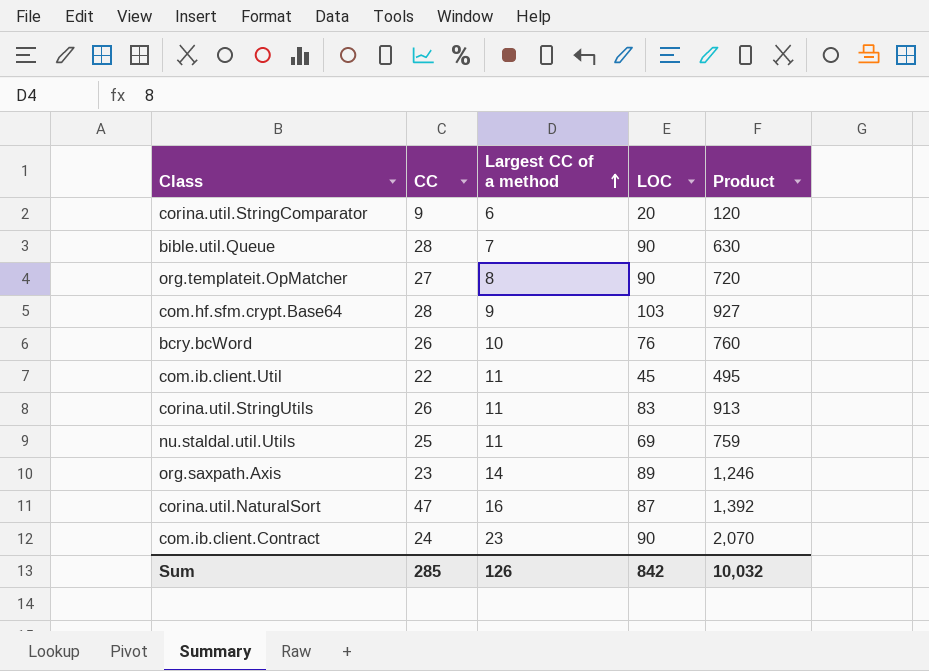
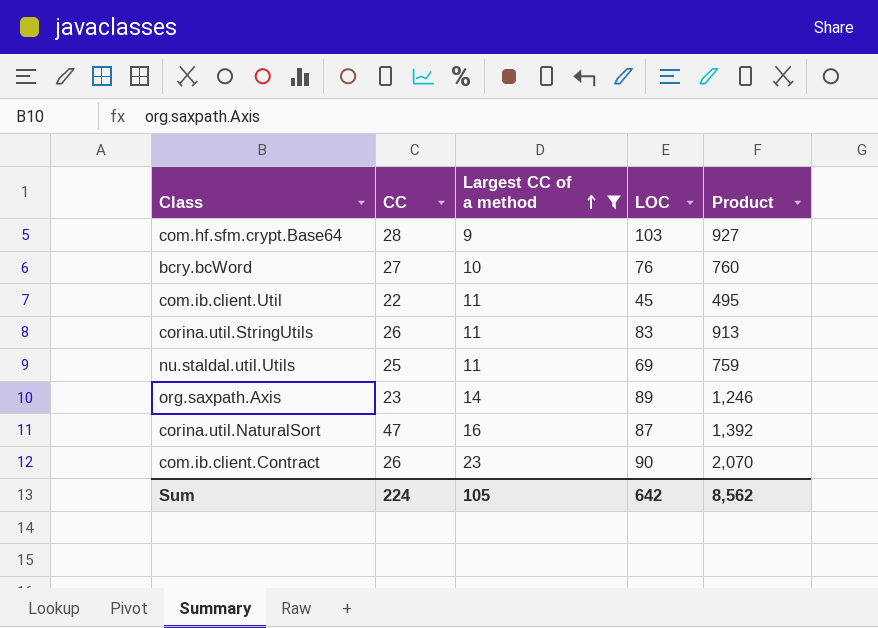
filter: none -> Largest CC of a method >= 9
bcry.bcWord | CC: 26 -> 27
com.ib.client.Contract | CC: 24 -> 26
Sum | CC: 285 -> 224
Sum | Largest CC of a method: 126 -> 105
Sum | LOC: 842 -> 642
Sum | Product: 10,032 -> 8,562

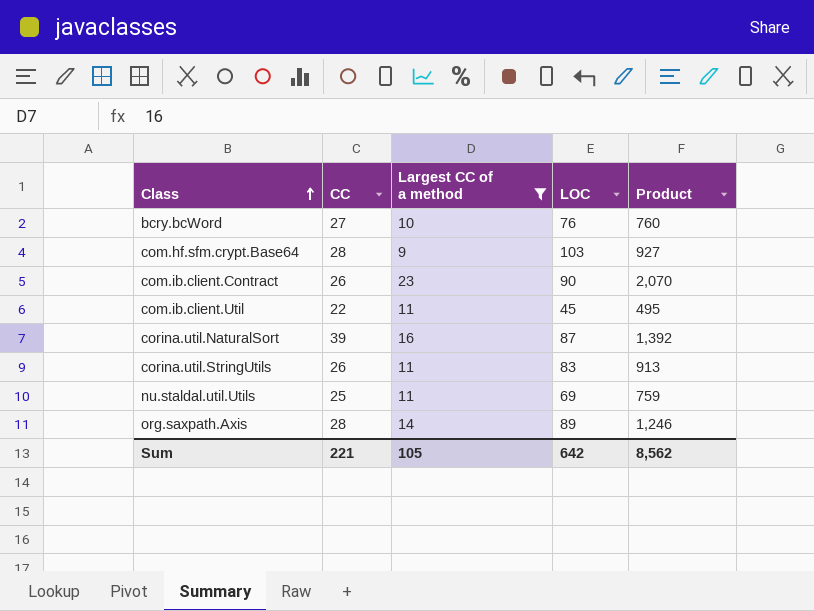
row order: Largest CC of a method ascending -> Class ascending
corina.util.NaturalSort | CC: 47 -> 39
org.saxpath.Axis | CC: 23 -> 28
Sum | CC: 224 -> 221

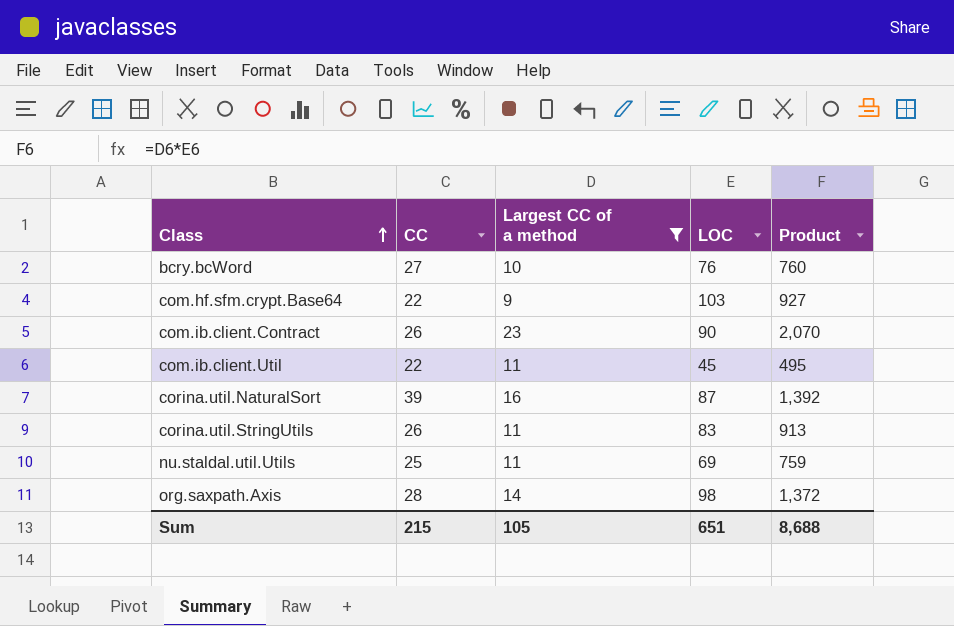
com.hf.sfm.crypt.Base64 | CC: 28 -> 22
org.saxpath.Axis | LOC: 89 -> 98
org.saxpath.Axis | Product: 1,246 -> 1,372
Sum | CC: 221 -> 215
Sum | LOC: 642 -> 651
Sum | Product: 8,562 -> 8,688

